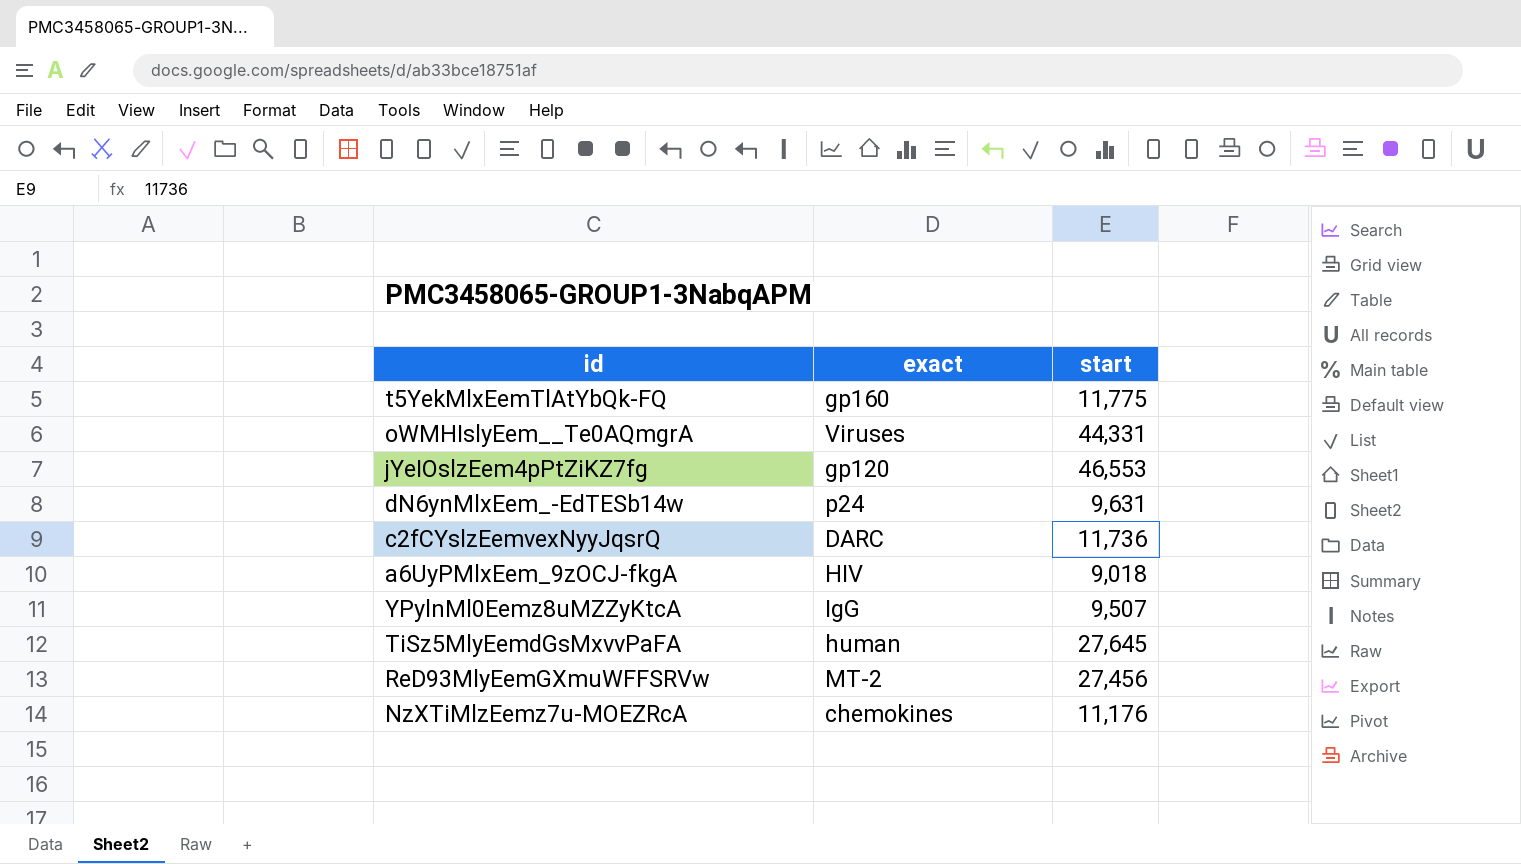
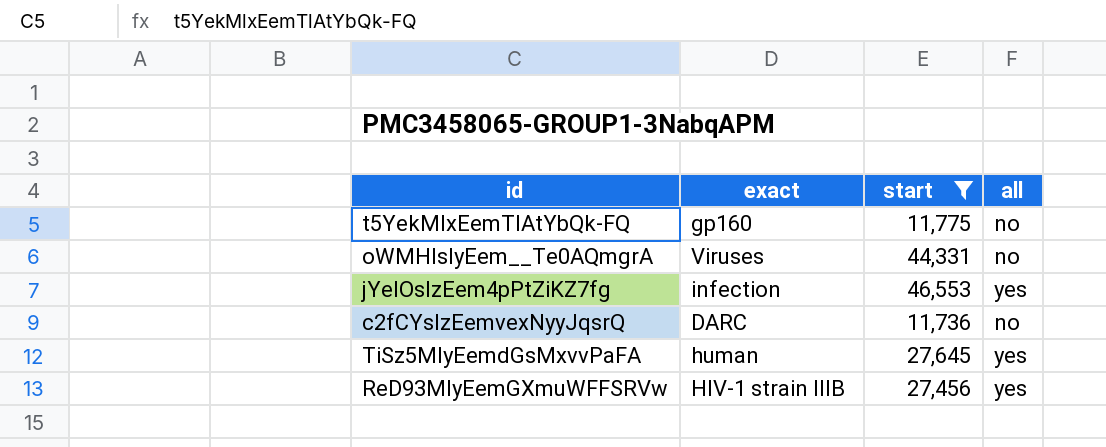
filter: none -> start >= 11,736
column all | position: none -> 4
jYeIOslzEem4pPtZiKZ7fg | exact: gp120 -> infection
ReD93MlyEemGXmuWFFSRVw | exact: MT-2 -> HIV-1 strain IIIB

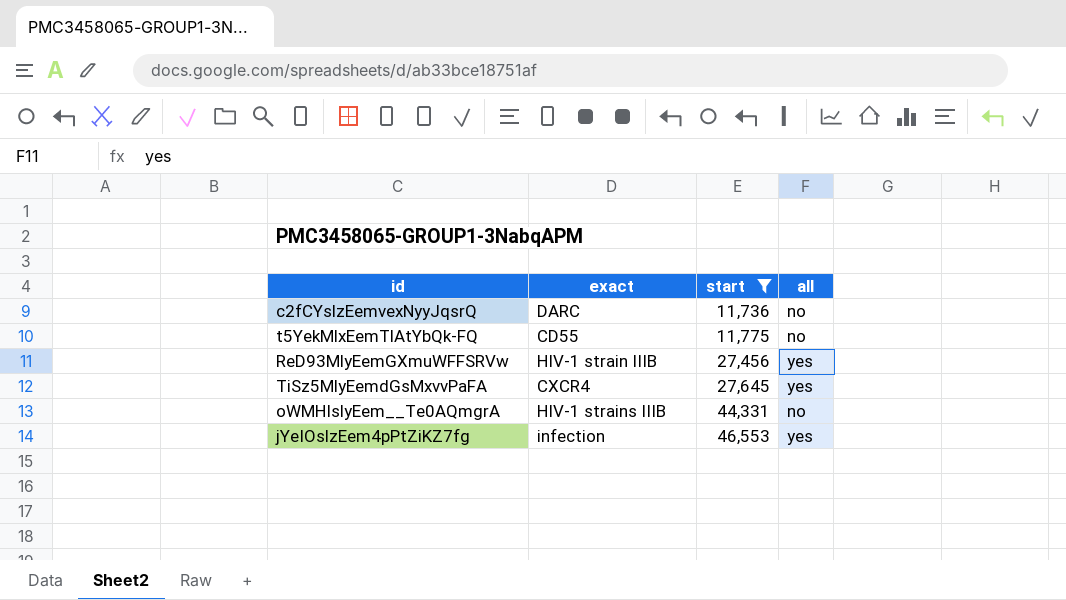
row order: none -> start ascending
t5YekMlxEemTlAtYbQk-FQ | exact: gp160 -> CD55
TiSz5MlyEemdGsMxvvPaFA | exact: human -> CXCR4
oWMHIslyEem__Te0AQmgrA | exact: Viruses -> HIV-1 strains IIIB

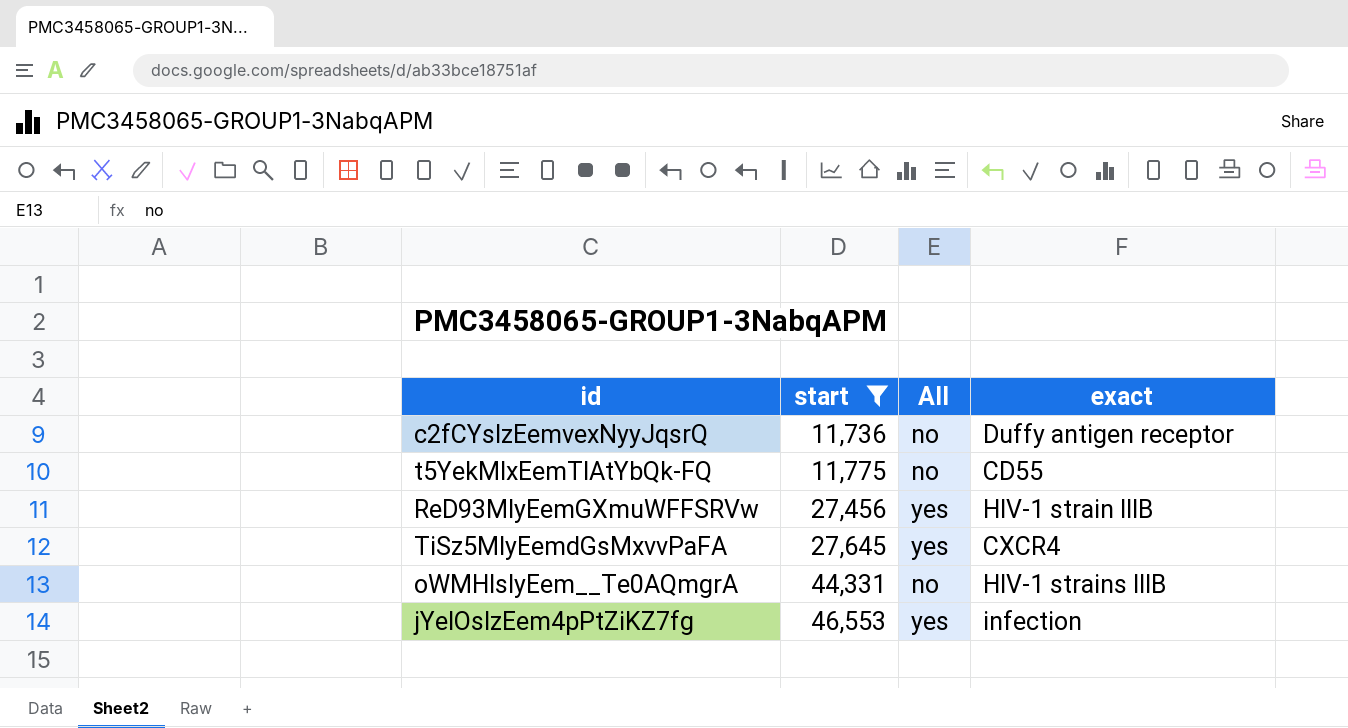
column name: all -> All
column exact | position: 2 -> 4
c2fCYslzEemvexNyyJqsrQ | exact: DARC -> Duffy antigen receptor

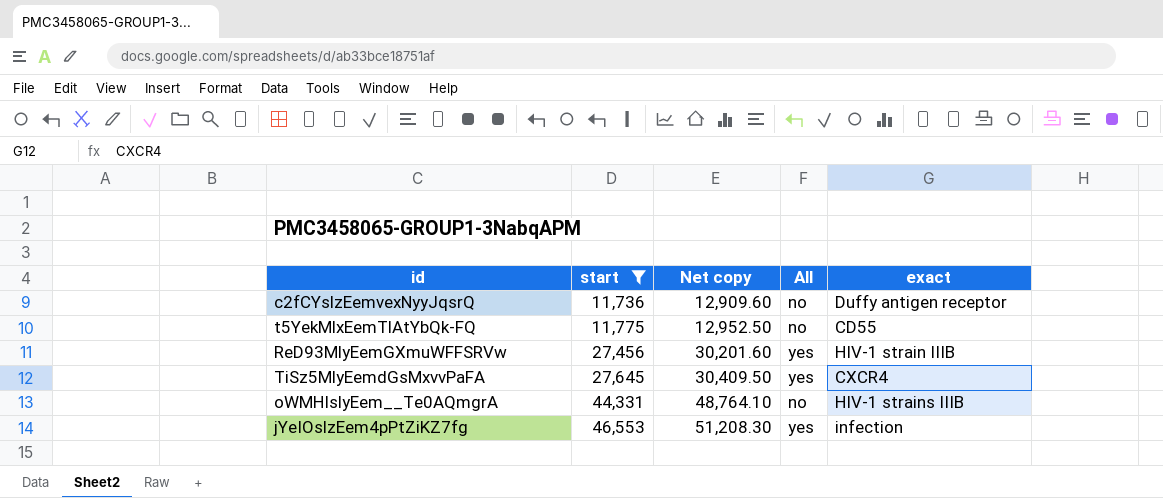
column Net copy | formula: none -> [start] * 1.1

